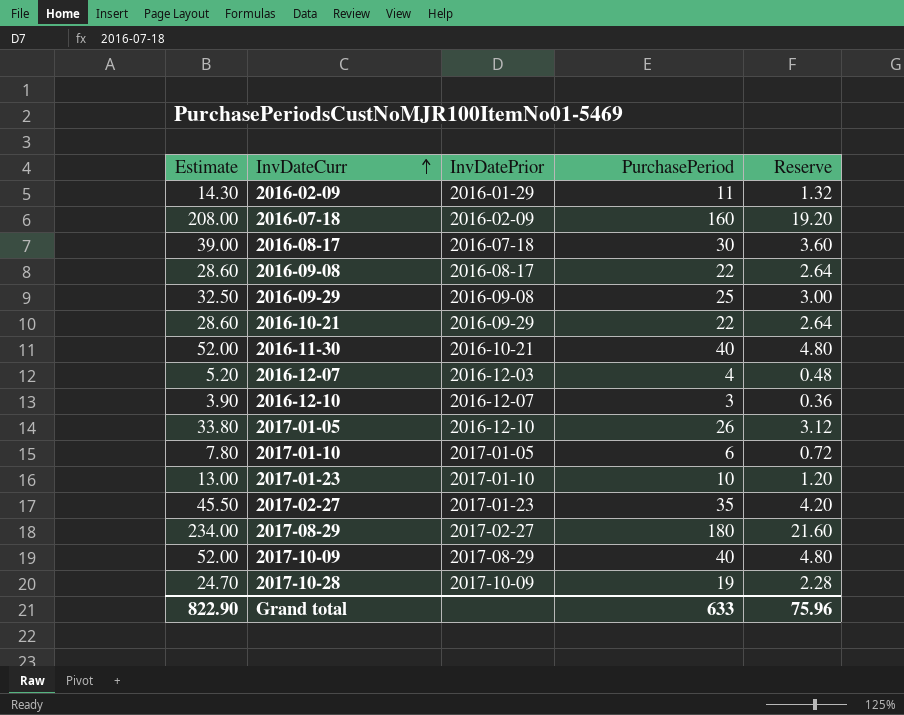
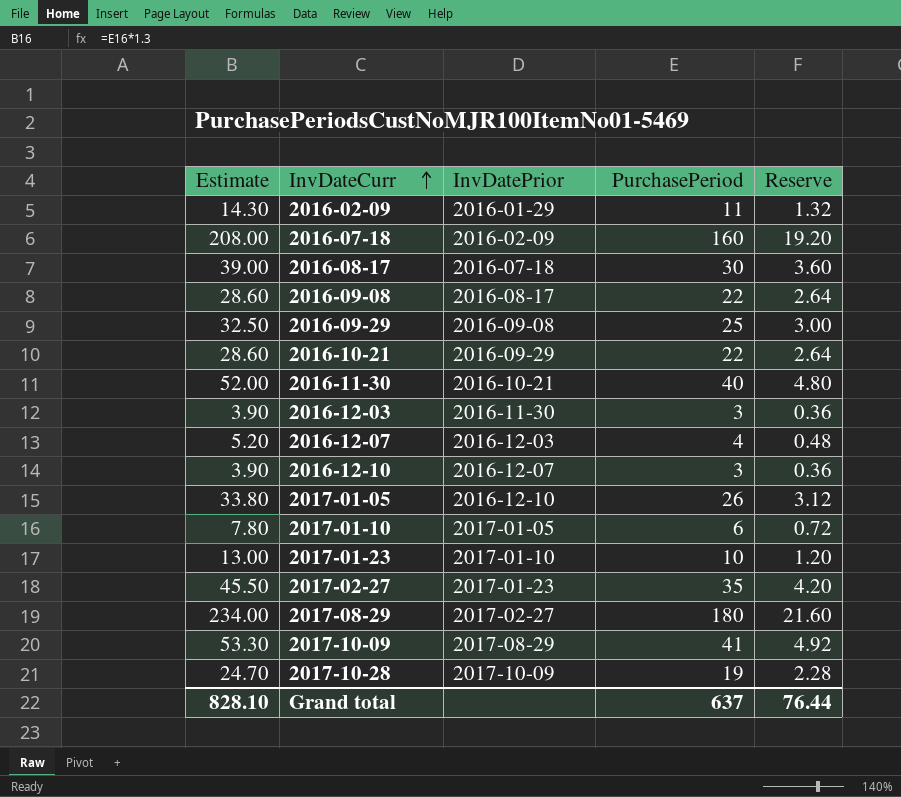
row 2016-12-03: none -> 3.90 | 2016-11-30 | 3 | 0.36
2017-10-09 | Estimate: 52.00 -> 53.30
2017-10-09 | PurchasePeriod: 40 -> 41
2017-10-09 | Reserve: 4.80 -> 4.92
Grand total | Estimate: 822.90 -> 828.10
Grand total | PurchasePeriod: 633 -> 637
Grand total | Reserve: 75.96 -> 76.44

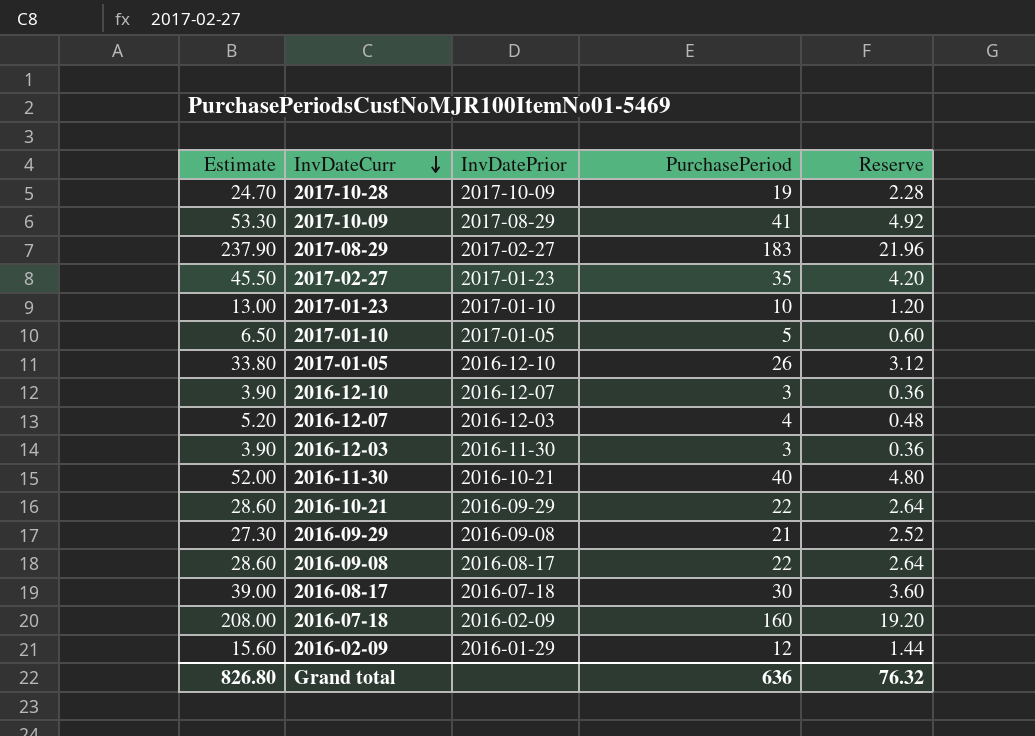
row order: InvDateCurr ascending -> InvDateCurr descending
2017-08-29 | Estimate: 234.00 -> 237.90
2017-08-29 | PurchasePeriod: 180 -> 183
2017-08-29 | Reserve: 21.60 -> 21.96
2017-01-10 | Estimate: 7.80 -> 6.50
2017-01-10 | PurchasePeriod: 6 -> 5
2017-01-10 | Reserve: 0.72 -> 0.60
2016-09-29 | Estimate: 32.50 -> 27.30
2016-09-29 | PurchasePeriod: 25 -> 21
2016-09-29 | Reserve: 3.00 -> 2.52
2016-02-09 | Estimate: 14.30 -> 15.60
2016-02-09 | PurchasePeriod: 11 -> 12
2016-02-09 | Reserve: 1.32 -> 1.44
Grand total | Estimate: 828.10 -> 826.80
Grand total | PurchasePeriod: 637 -> 636
Grand total | Reserve: 76.44 -> 76.32

